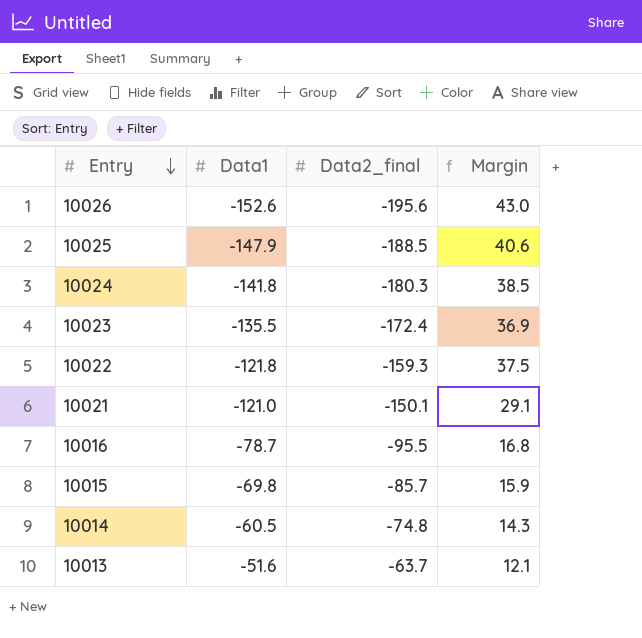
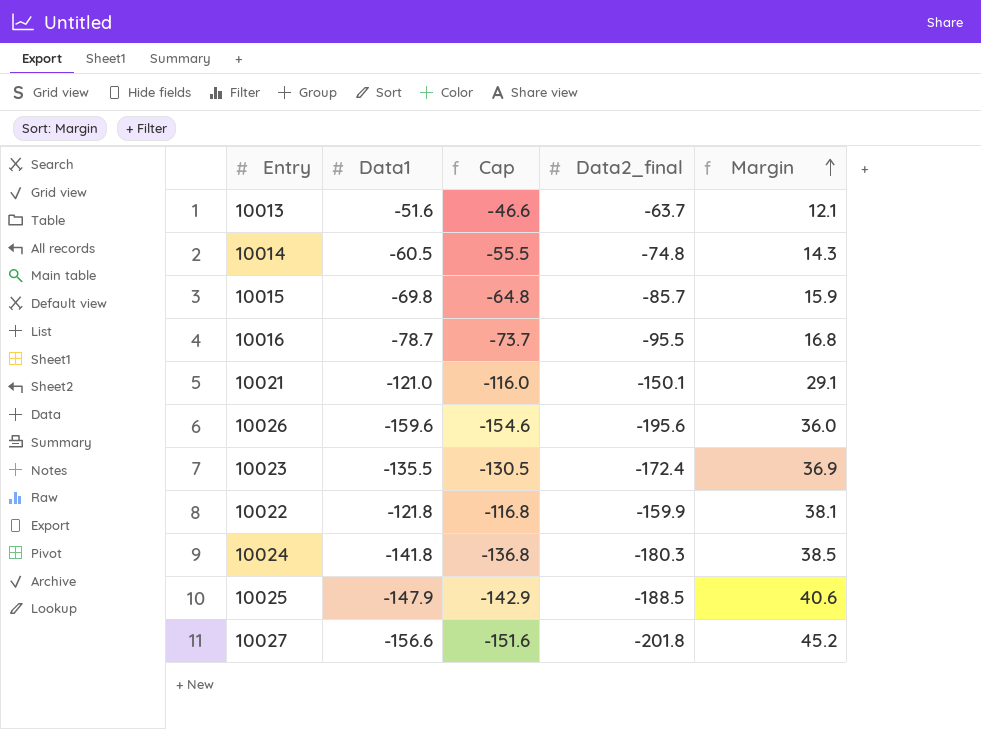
row order: Entry descending -> Margin ascending
column Cap | formula: none -> [Data1] + 5
10026 | Data1: -152.6 -> -159.6
10026 | Margin: 43.0 -> 36.0
10022 | Data2_final: -159.3 -> -159.9
10022 | Margin: 37.5 -> 38.1
row 10027: none -> -156.6 | -151.6 | -201.8 | 45.2

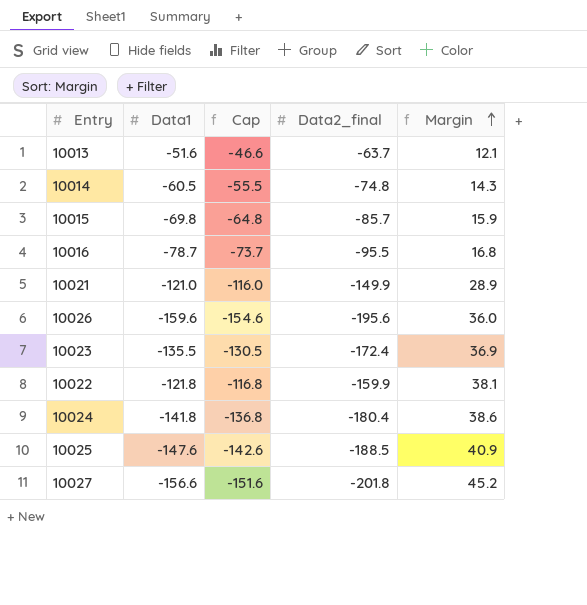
10021 | Data2_final: -150.1 -> -149.9
10021 | Margin: 29.1 -> 28.9
10024 | Data2_final: -180.3 -> -180.4
10024 | Margin: 38.5 -> 38.6
10025 | Data1: -147.9 -> -147.6
10025 | Cap: -142.9 -> -142.6
10025 | Margin: 40.6 -> 40.9

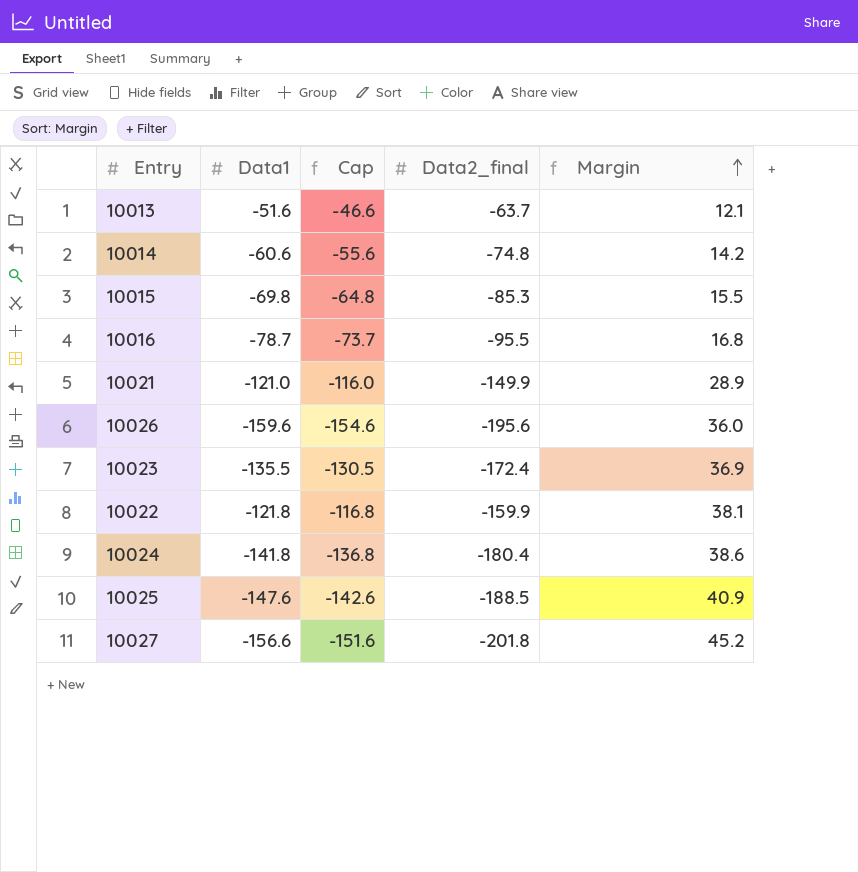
10014 | Data1: -60.5 -> -60.6
10014 | Cap: -55.5 -> -55.6
10014 | Margin: 14.3 -> 14.2
10015 | Data2_final: -85.7 -> -85.3
10015 | Margin: 15.9 -> 15.5

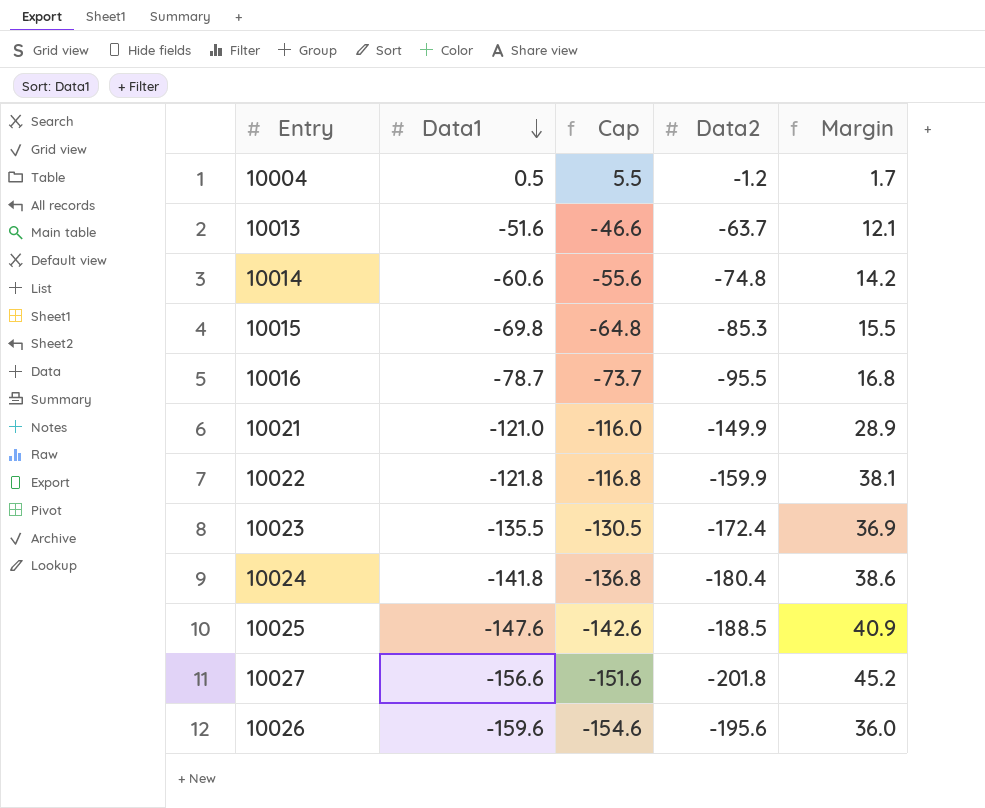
row order: Margin ascending -> Data1 descending
column name: Data2_final -> Data2
row 10004: none -> 0.5 | 5.5 | -1.2 | 1.7

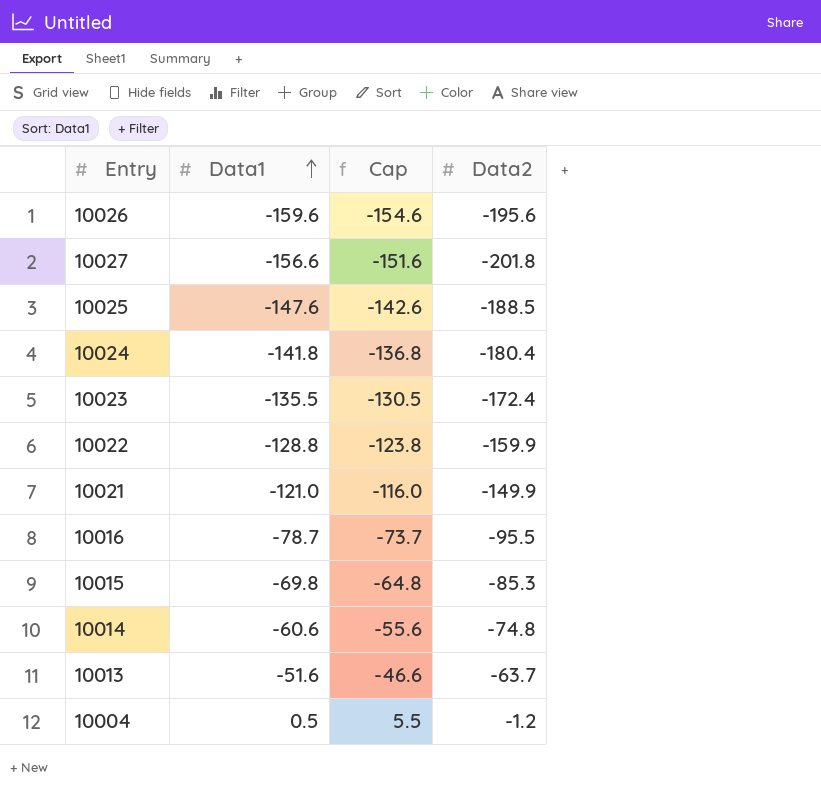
row order: Data1 descending -> Data1 ascending
column Margin | formula: [Data1] - [Data2] -> none
10022 | Data1: -121.8 -> -128.8
10022 | Cap: -116.8 -> -123.8

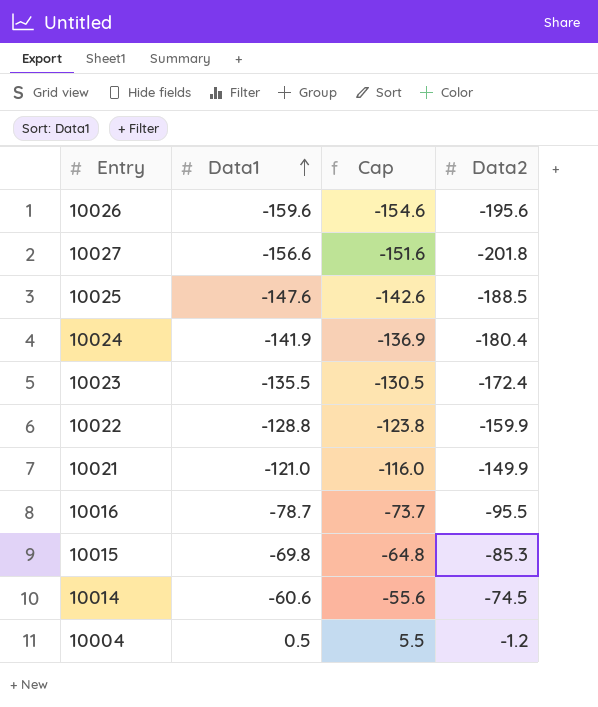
row 10013: -51.6 | -46.6 | -63.7 -> none
10024 | Data1: -141.8 -> -141.9
10024 | Cap: -136.8 -> -136.9
10014 | Data2: -74.8 -> -74.5

